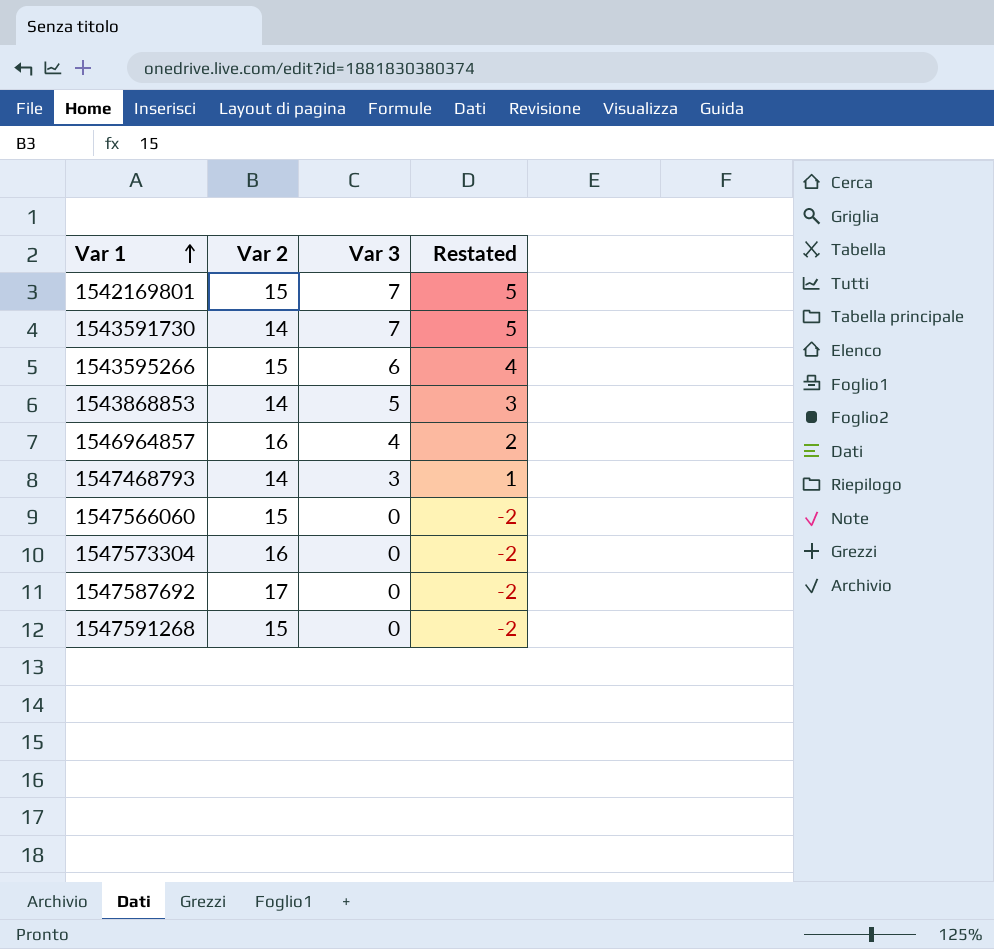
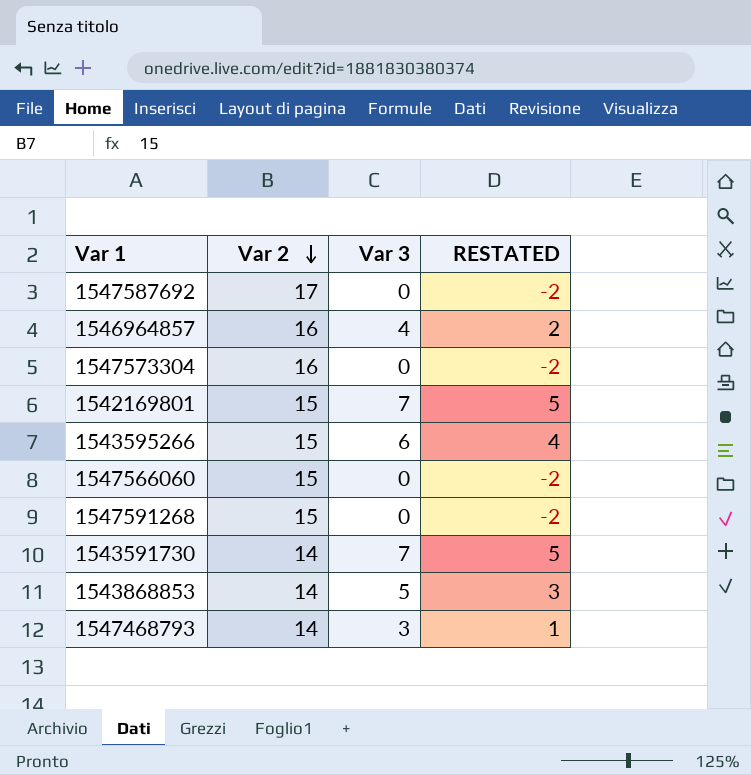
row order: Var 1 ascending -> Var 2 descending
column name: Restated -> RESTATED

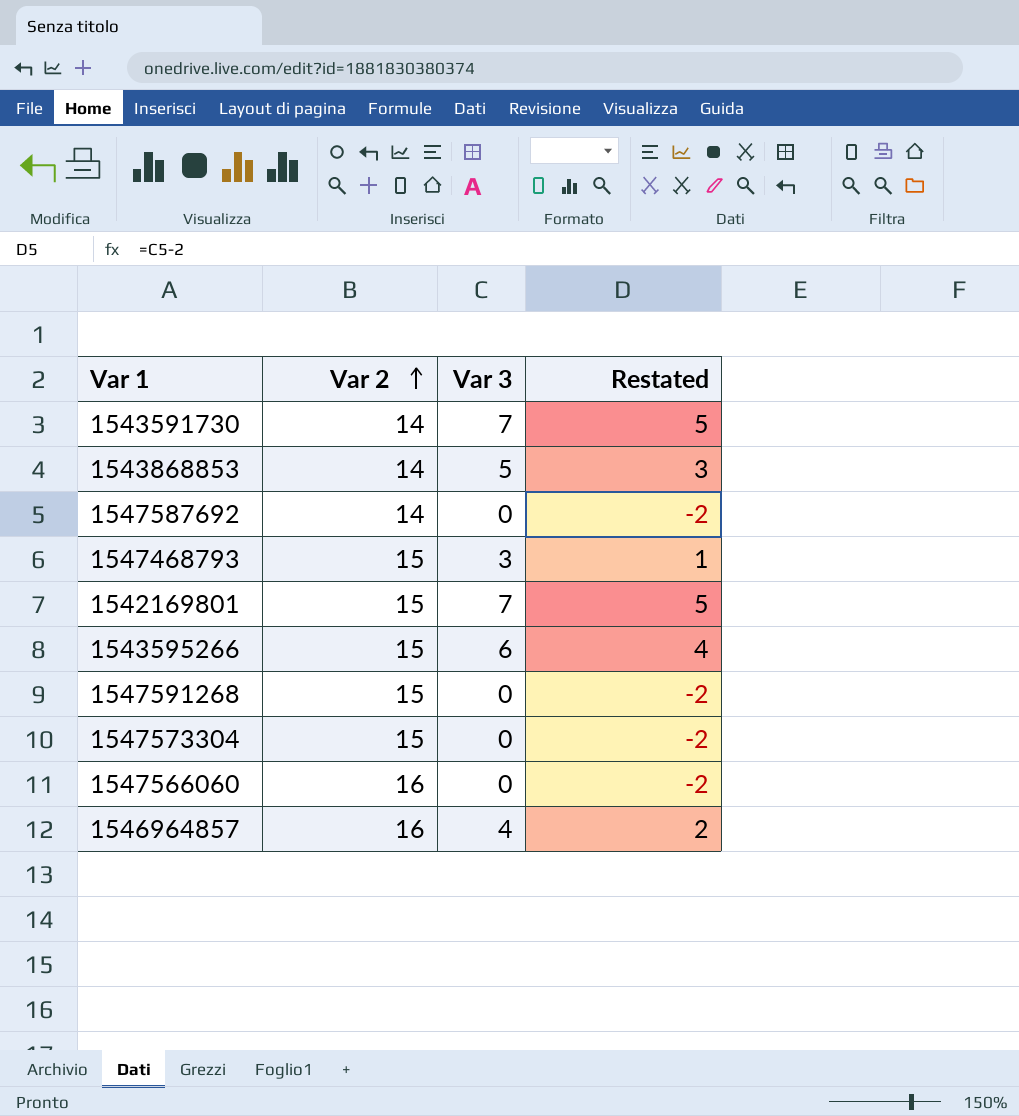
row order: Var 2 descending -> Var 2 ascending
column name: RESTATED -> Restated
1547587692 | Var 2: 17 -> 14
1547468793 | Var 2: 14 -> 15
1547573304 | Var 2: 16 -> 15
1547566060 | Var 2: 15 -> 16

